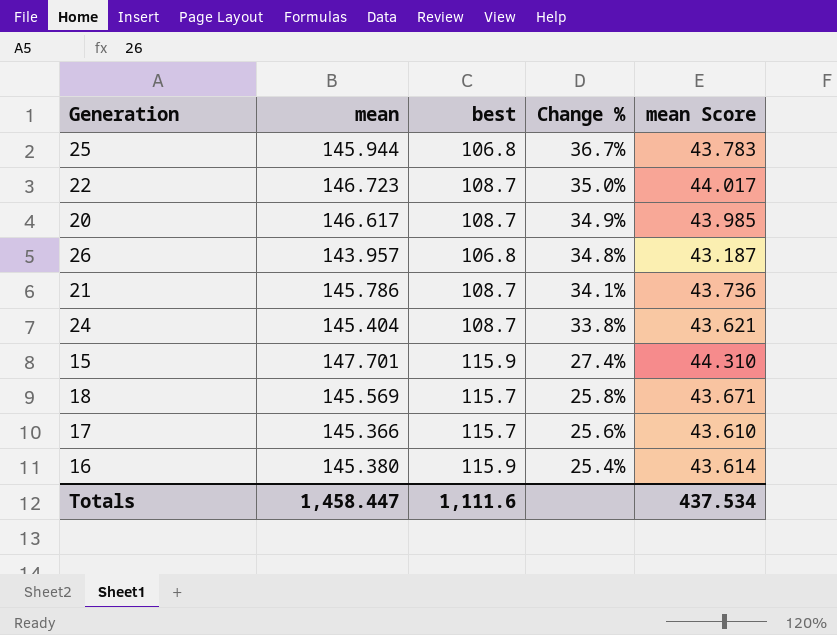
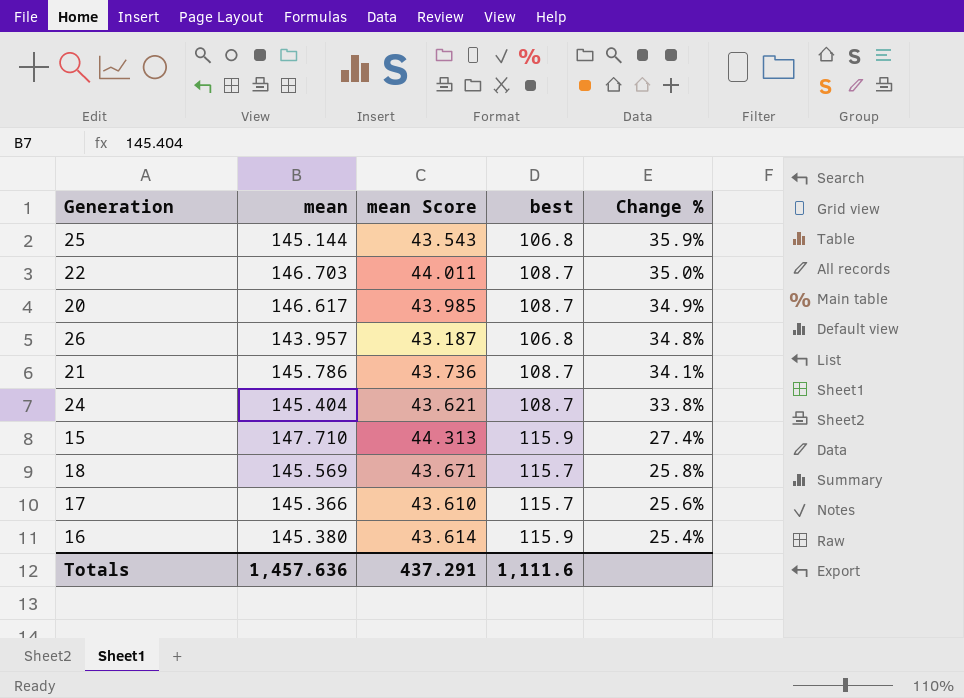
column mean Score | position: 5 -> 3
25 | mean: 145.944 -> 145.144
25 | mean Score: 43.783 -> 43.543
25 | Change %: 36.7% -> 35.9%
22 | mean: 146.723 -> 146.703
22 | mean Score: 44.017 -> 44.011
15 | mean: 147.701 -> 147.710
15 | mean Score: 44.310 -> 44.313
Totals | mean: 1,458.447 -> 1,457.636
Totals | mean Score: 437.534 -> 437.291

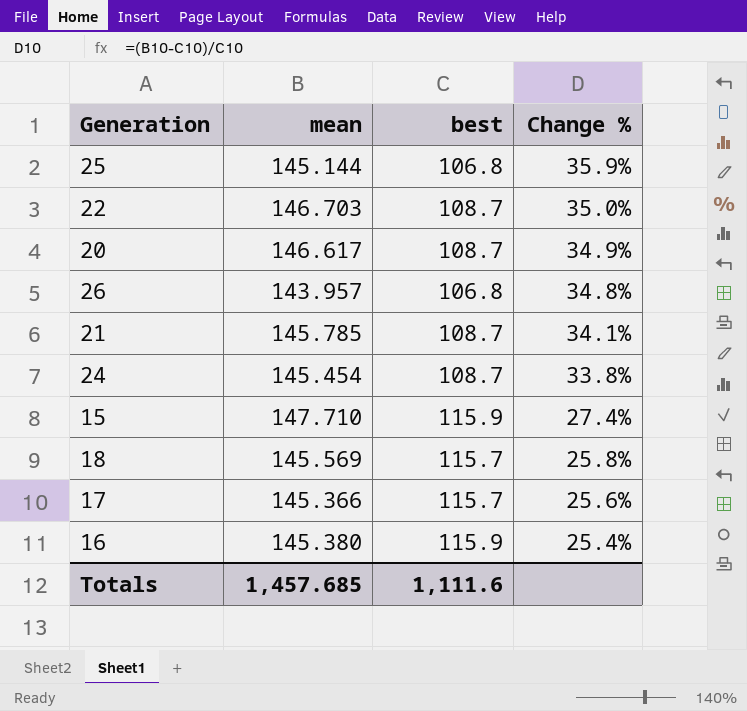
column mean Score | formula: [mean] * 0.3 -> none
21 | mean: 145.786 -> 145.785
24 | mean: 145.404 -> 145.454
Totals | mean: 1,457.636 -> 1,457.685

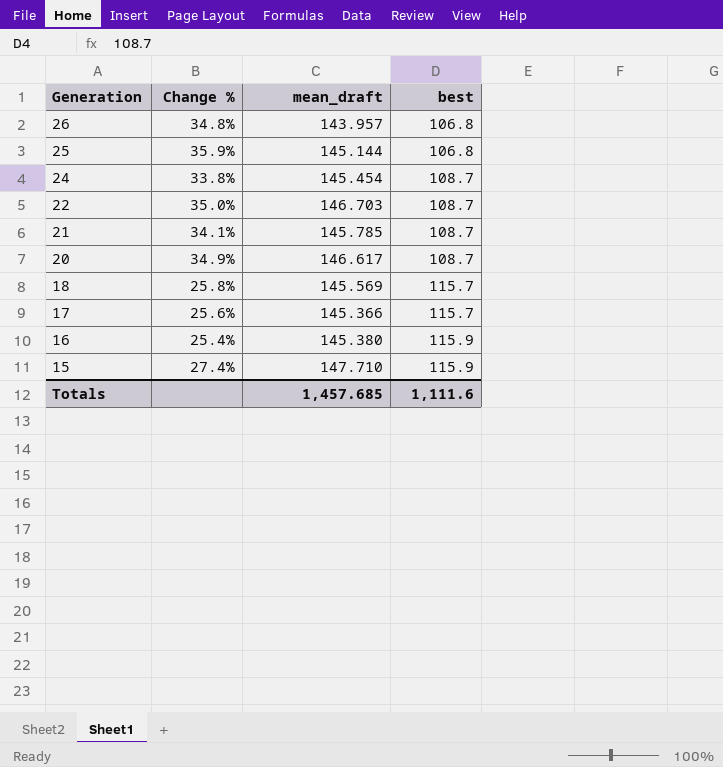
row order: Change % descending -> Generation descending
column Change % | position: 4 -> 2
column name: mean -> mean_draft

